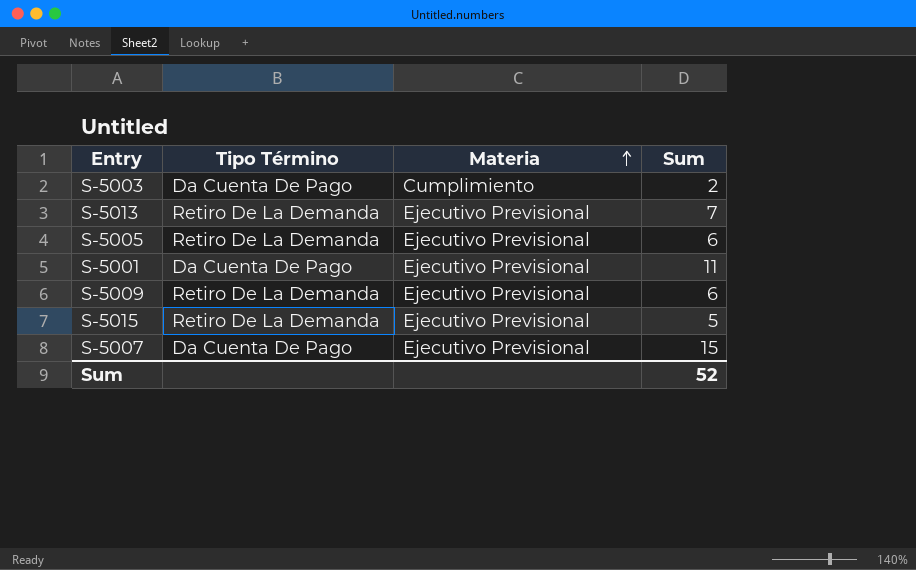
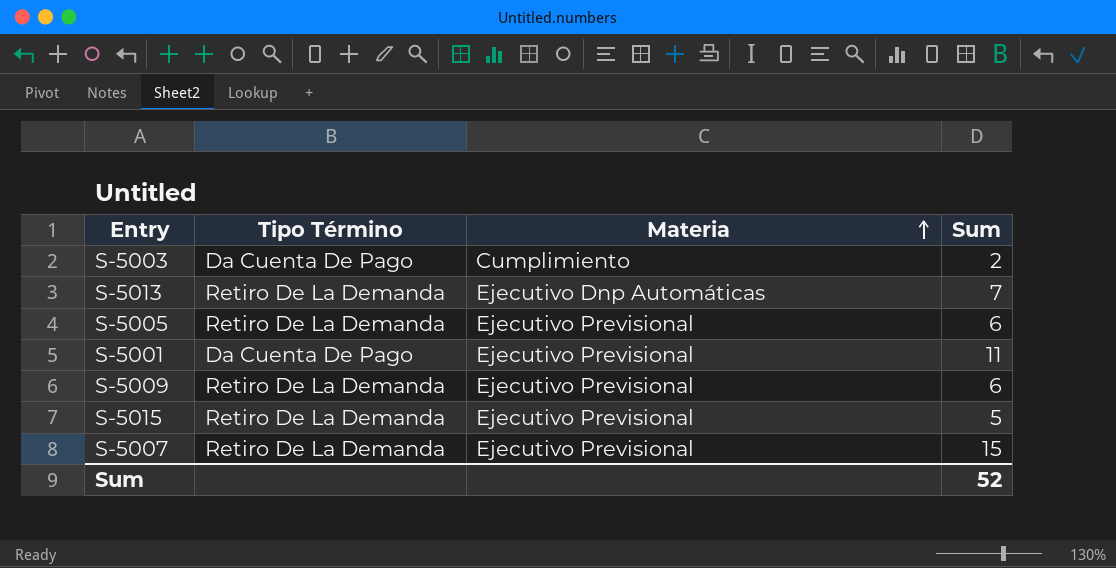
S-5013 | Materia: Ejecutivo Previsional -> Ejecutivo Dnp Automáticas
S-5007 | Tipo Término: Da Cuenta De Pago -> Retiro De La Demanda

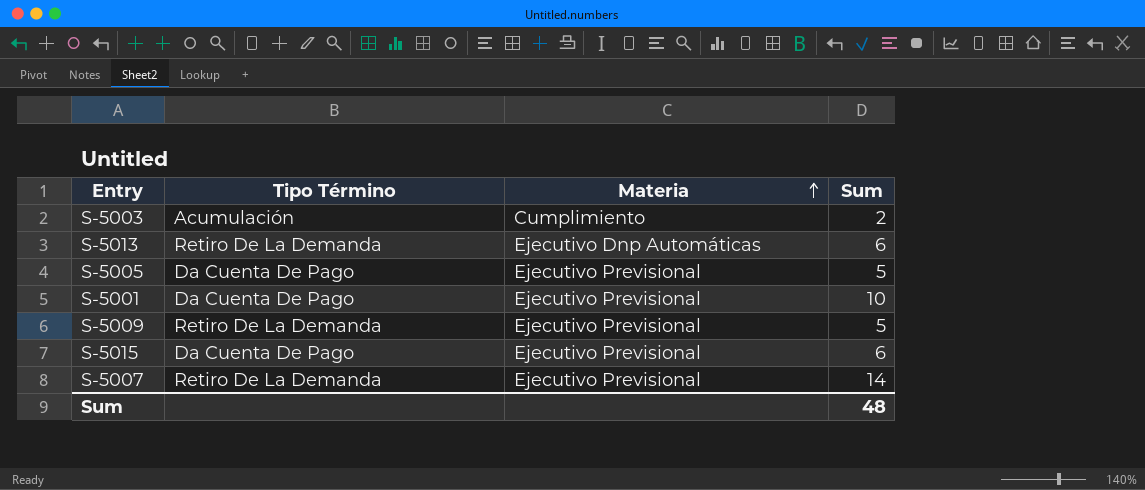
S-5003 | Tipo Término: Da Cuenta De Pago -> Acumulación
S-5013 | Sum: 7 -> 6
S-5005 | Tipo Término: Retiro De La Demanda -> Da Cuenta De Pago
S-5005 | Sum: 6 -> 5
S-5001 | Sum: 11 -> 10
S-5009 | Sum: 6 -> 5
S-5015 | Tipo Término: Retiro De La Demanda -> Da Cuenta De Pago
S-5015 | Sum: 5 -> 6
S-5007 | Sum: 15 -> 14
Sum | Sum: 52 -> 48

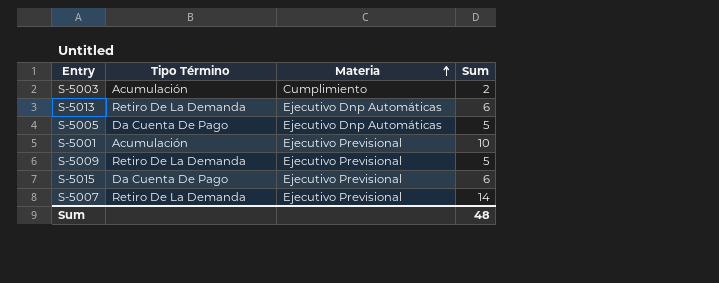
S-5005 | Materia: Ejecutivo Previsional -> Ejecutivo Dnp Automáticas
S-5001 | Tipo Término: Da Cuenta De Pago -> Acumulación

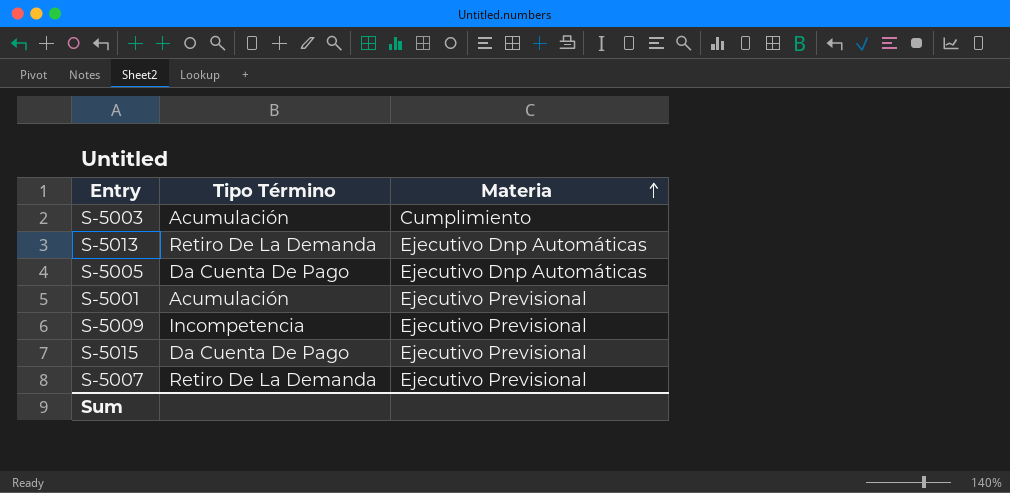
column Sum | position: 4 -> none
S-5009 | Tipo Término: Retiro De La Demanda -> Incompetencia

